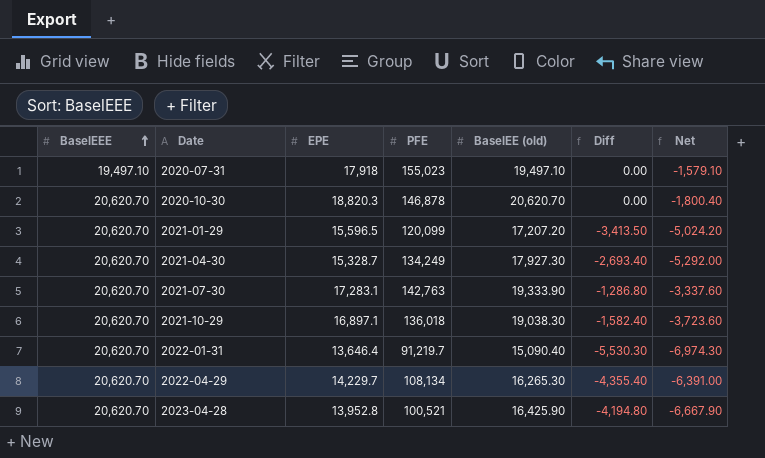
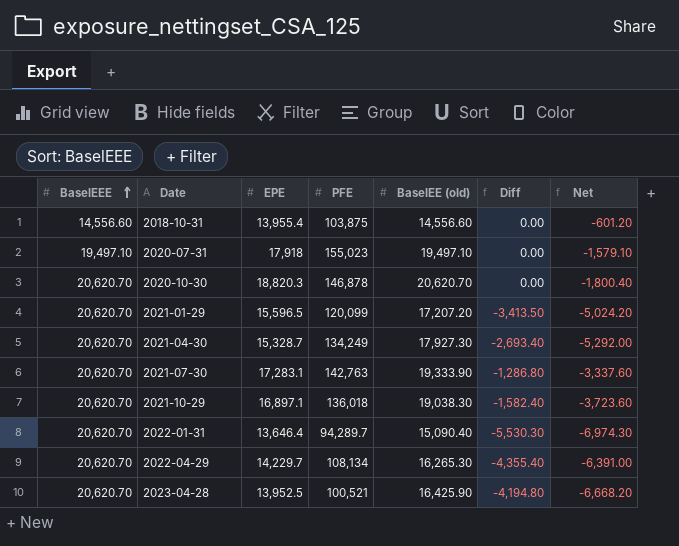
row 2018-10-31: none -> 14,556.60 | 13,955.4 | 103,875 | 14,556.60 | 0.00 | -601.20
2022-01-31 | PFE: 91,219.7 -> 94,289.7
2023-04-28 | EPE: 13,952.8 -> 13,952.5
2023-04-28 | Net: -6,667.90 -> -6,668.20

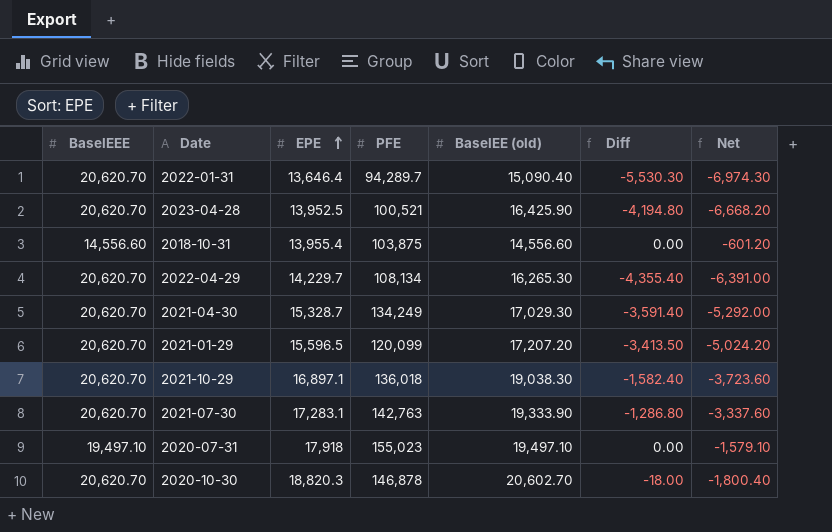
row order: BaselEEE ascending -> EPE ascending
2021-04-30 | BaselEE (old): 17,927.30 -> 17,029.30
2021-04-30 | Diff: -2,693.40 -> -3,591.40
2020-10-30 | BaselEE (old): 20,620.70 -> 20,602.70
2020-10-30 | Diff: 0.00 -> -18.00

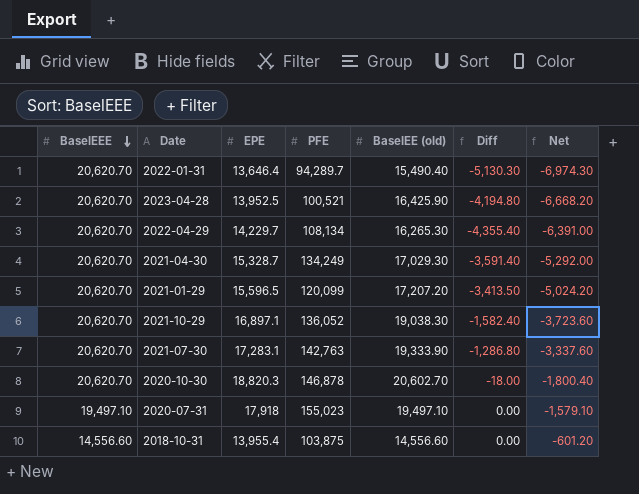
row order: EPE ascending -> BaselEEE descending
2022-01-31 | BaselEE (old): 15,090.40 -> 15,490.40
2022-01-31 | Diff: -5,530.30 -> -5,130.30
2021-10-29 | PFE: 136,018 -> 136,052

